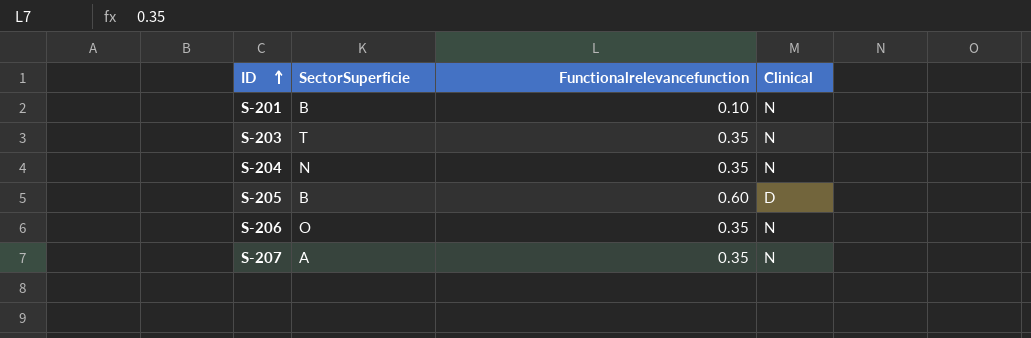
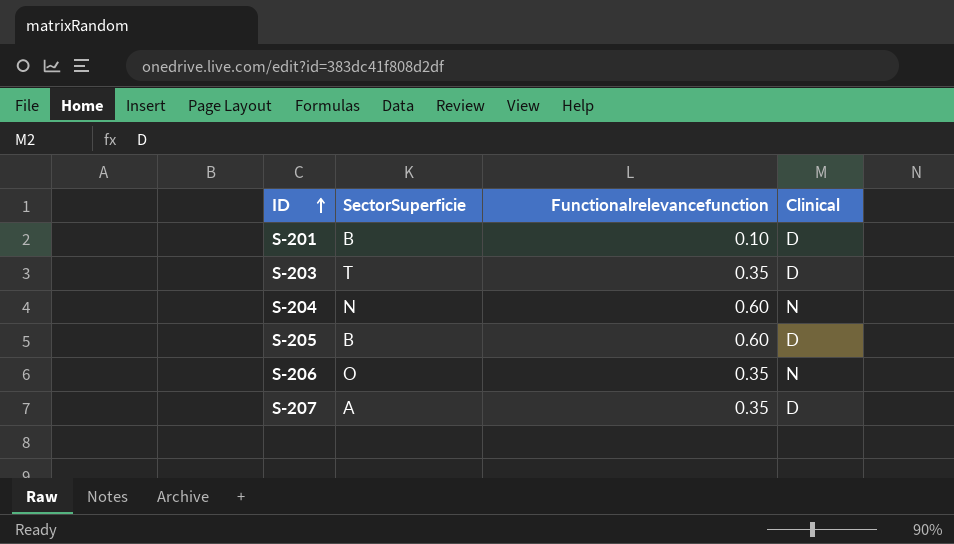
S-201 | Clinical: N -> D
S-203 | Clinical: N -> D
S-204 | Functionalrelevancefunction: 0.35 -> 0.60
S-207 | Clinical: N -> D

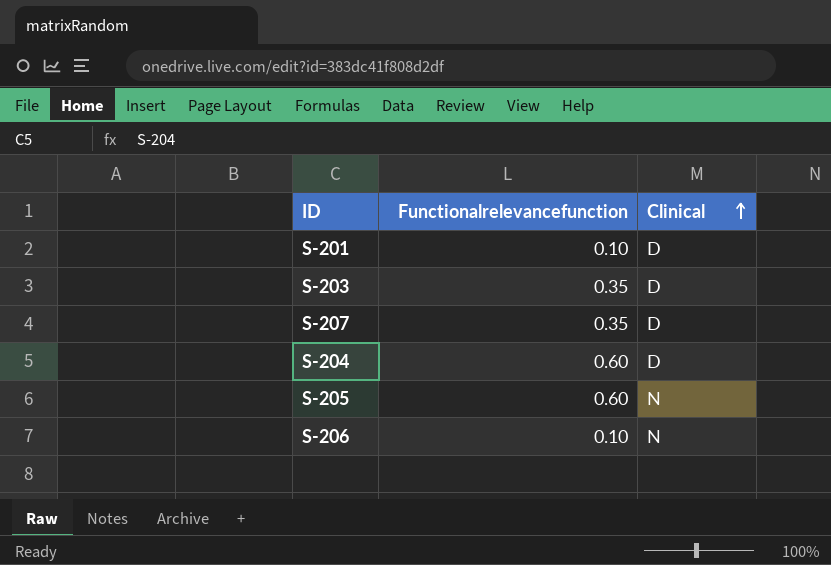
row order: ID ascending -> Clinical ascending
column SectorSuperficie | position: 2 -> none
S-204 | Clinical: N -> D
S-205 | Clinical: D -> N
S-206 | Functionalrelevancefunction: 0.35 -> 0.10

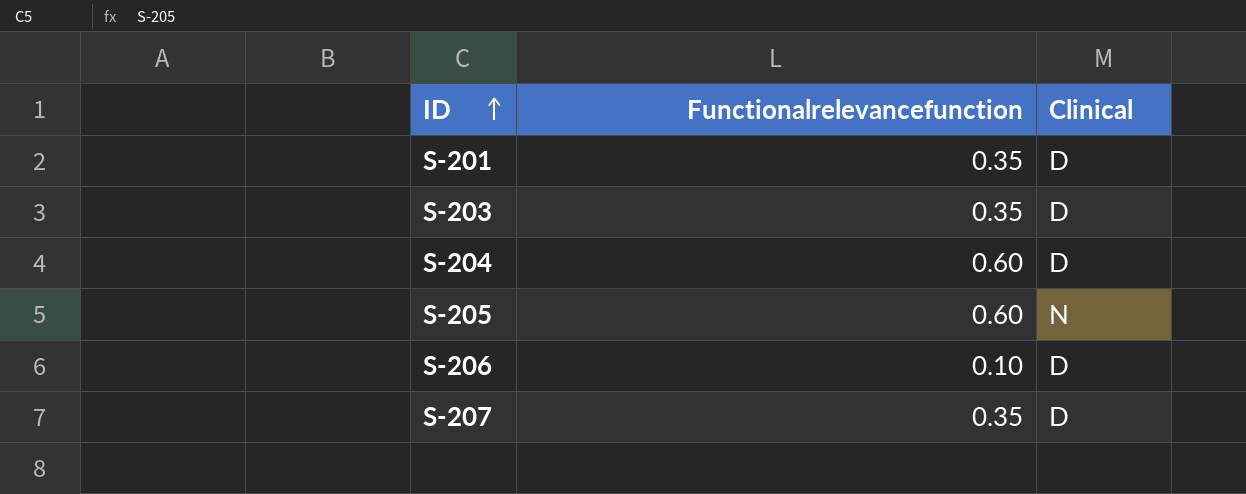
row order: Clinical ascending -> ID ascending
S-201 | Functionalrelevancefunction: 0.10 -> 0.35
S-206 | Clinical: N -> D

